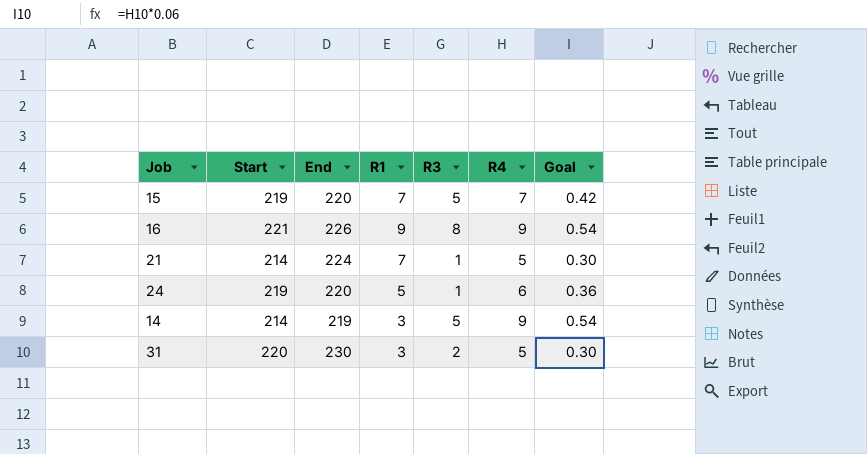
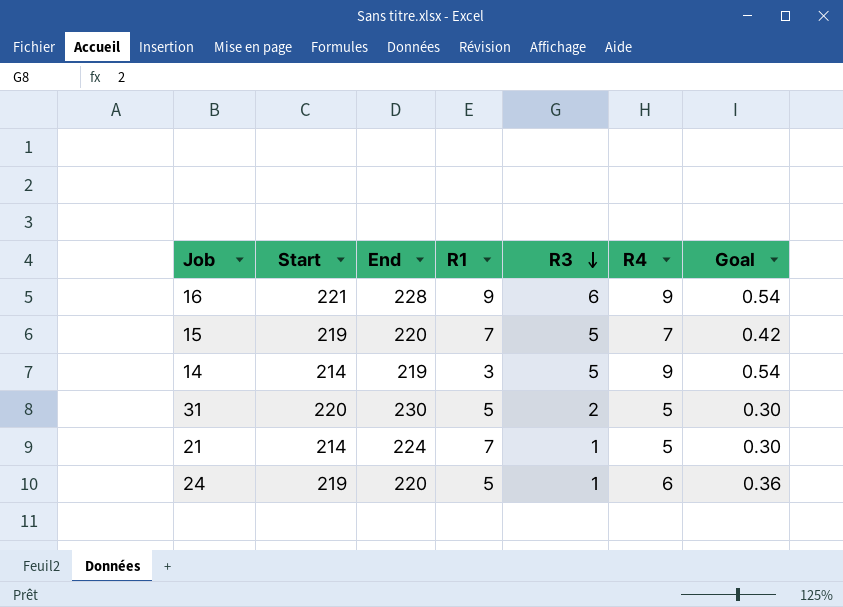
row order: none -> R3 descending
16 | End: 226 -> 228
16 | R3: 8 -> 6
31 | R1: 3 -> 5

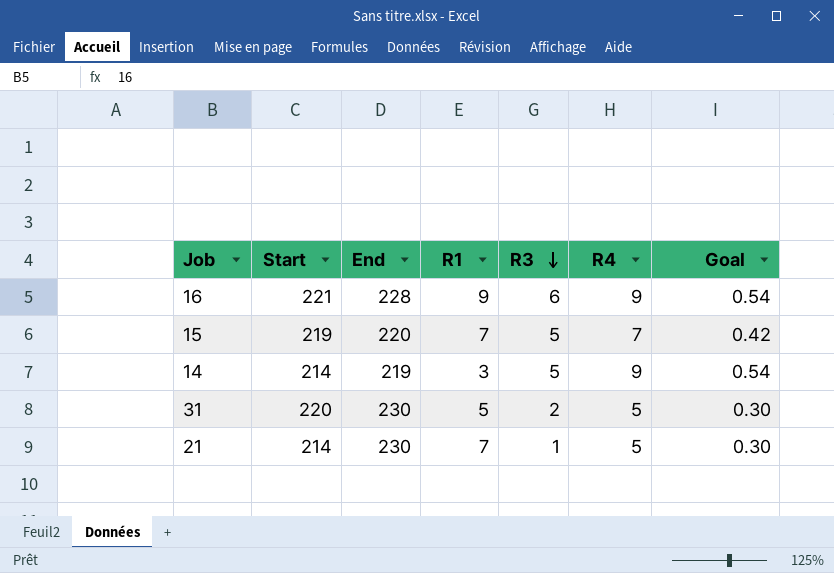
row 24: 219 | 220 | 5 | 1 | 6 | 0.36 -> none
21 | End: 224 -> 230

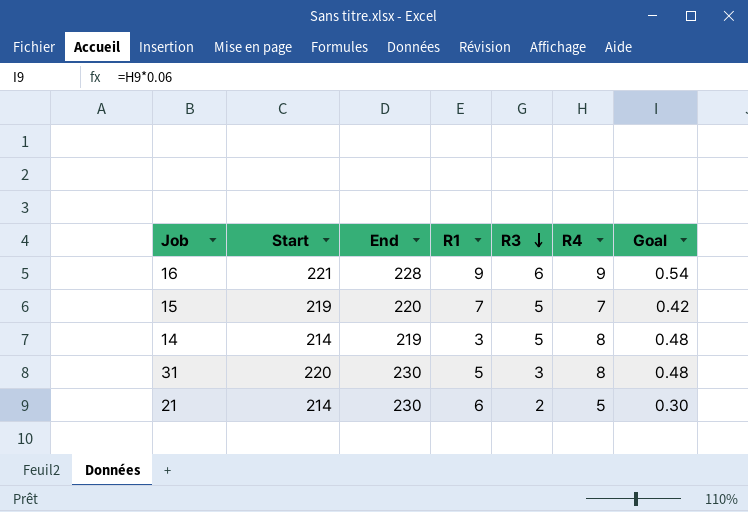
14 | R4: 9 -> 8
14 | Goal: 0.54 -> 0.48
31 | R3: 2 -> 3
31 | R4: 5 -> 8
31 | Goal: 0.30 -> 0.48
21 | R1: 7 -> 6
21 | R3: 1 -> 2

